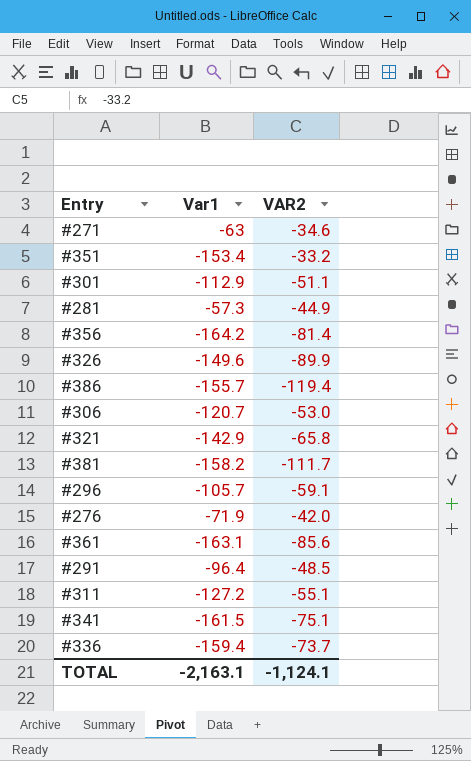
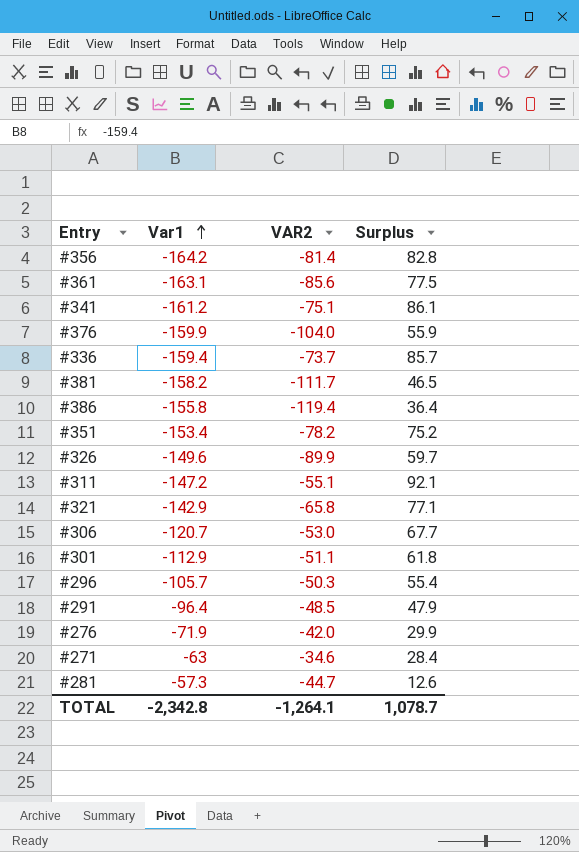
row order: none -> Var1 ascending
column Surplus | formula: none -> [VAR2] - [Var1]
#341 | Var1: -161.5 -> -161.2
row #376: none -> -159.9 | -104.0 | 55.9
#386 | Var1: -155.7 -> -155.8
#351 | VAR2: -33.2 -> -78.2
#311 | Var1: -127.2 -> -147.2
#296 | VAR2: -59.1 -> -50.3
#281 | VAR2: -44.9 -> -44.7
TOTAL | Var1: -2,163.1 -> -2,342.8
TOTAL | VAR2: -1,124.1 -> -1,264.1

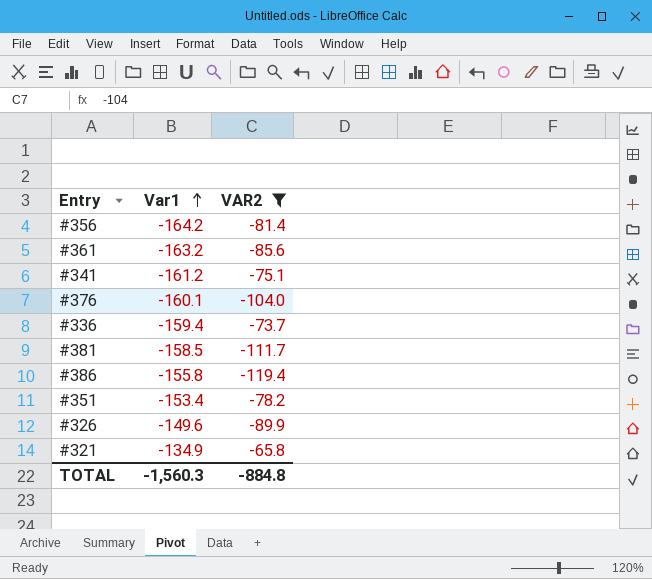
filter: none -> VAR2 <= -65.8
column Surplus | formula: [VAR2] - [Var1] -> none
#361 | Var1: -163.1 -> -163.2
#376 | Var1: -159.9 -> -160.1
#381 | Var1: -158.2 -> -158.5
#321 | Var1: -142.9 -> -134.9
TOTAL | Var1: -2,342.8 -> -1,560.3
TOTAL | VAR2: -1,264.1 -> -884.8

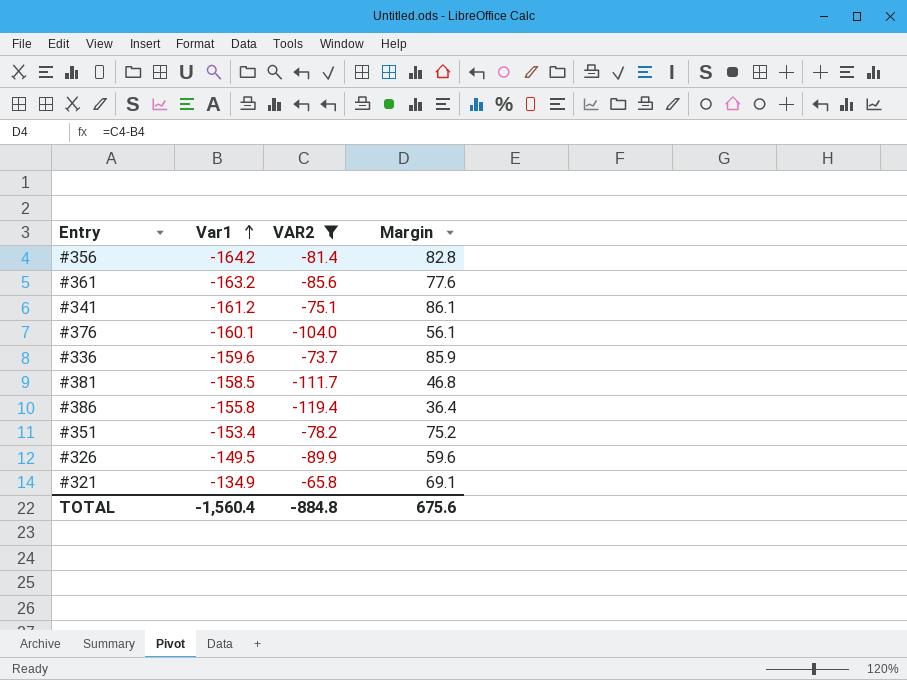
column Margin | formula: none -> [VAR2] - [Var1]
#336 | Var1: -159.4 -> -159.6
#326 | Var1: -149.6 -> -149.5
TOTAL | Var1: -1,560.3 -> -1,560.4

